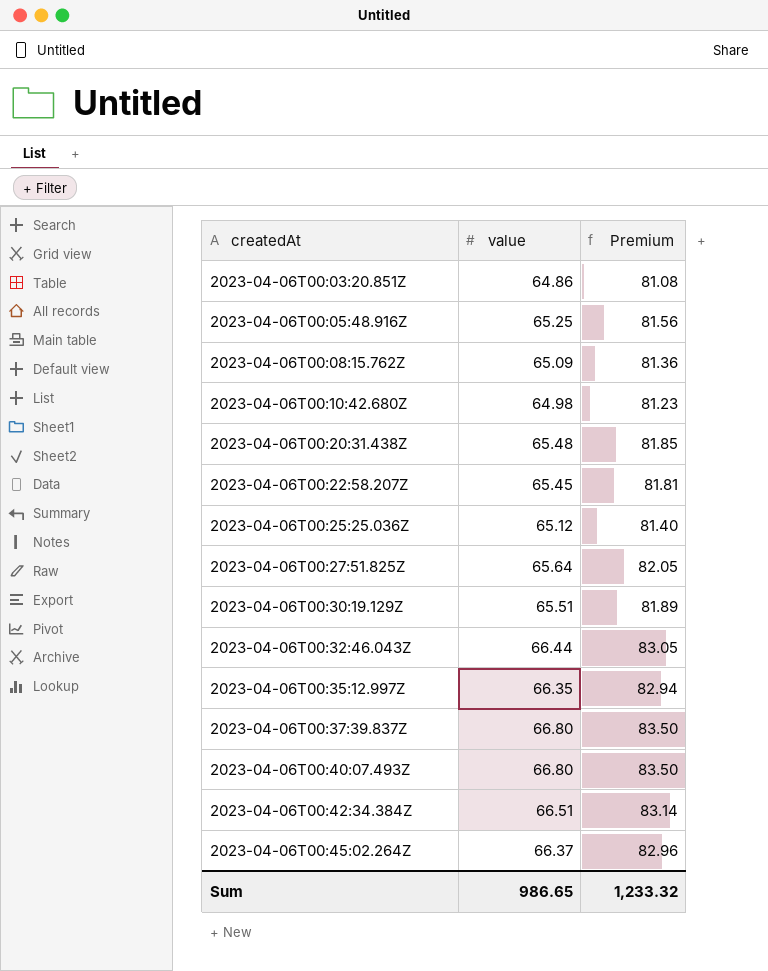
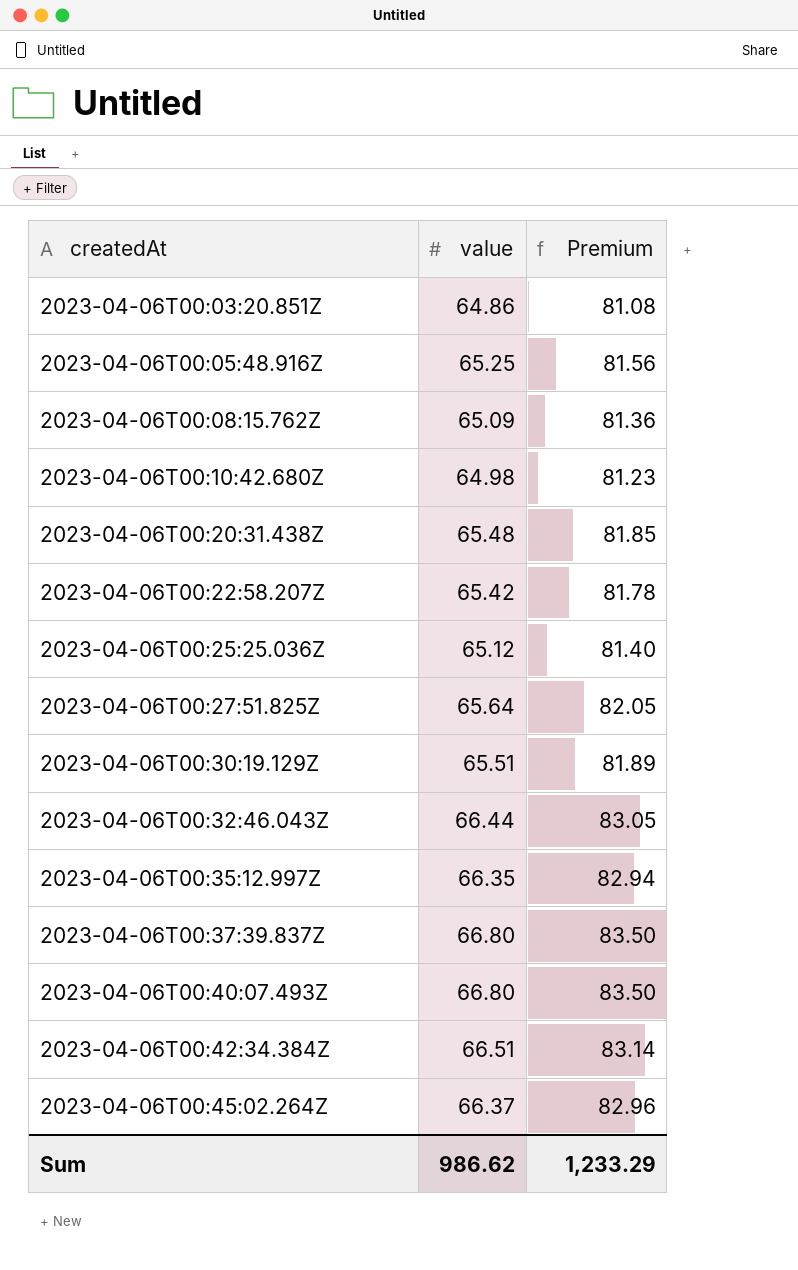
2023-04-06T00:22:58.207Z | value: 65.45 -> 65.42
2023-04-06T00:22:58.207Z | Premium: 81.81 -> 81.78
Sum | value: 986.65 -> 986.62
Sum | Premium: 1,233.32 -> 1,233.29

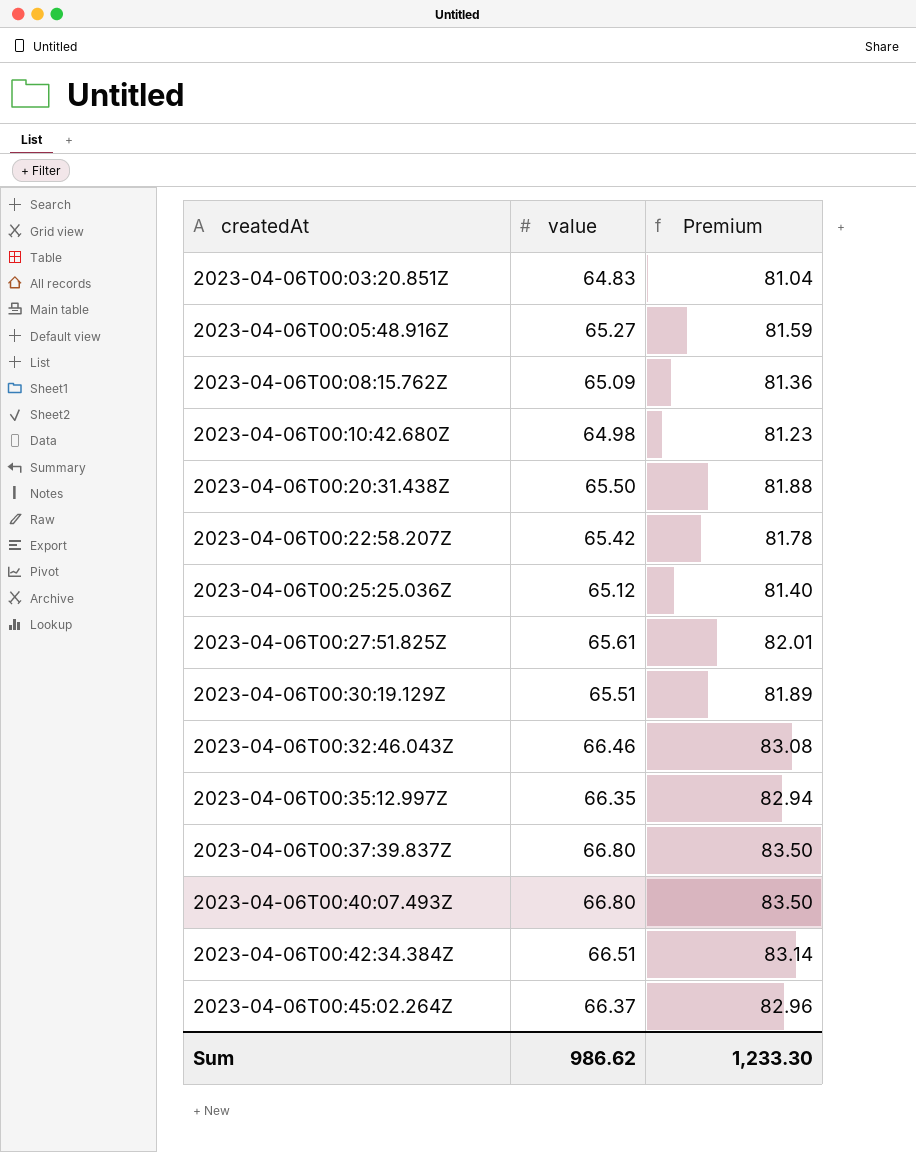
2023-04-06T00:03:20.851Z | value: 64.86 -> 64.83
2023-04-06T00:03:20.851Z | Premium: 81.08 -> 81.04
2023-04-06T00:05:48.916Z | value: 65.25 -> 65.27
2023-04-06T00:05:48.916Z | Premium: 81.56 -> 81.59
2023-04-06T00:20:31.438Z | value: 65.48 -> 65.50
2023-04-06T00:20:31.438Z | Premium: 81.85 -> 81.88
2023-04-06T00:27:51.825Z | value: 65.64 -> 65.61
2023-04-06T00:27:51.825Z | Premium: 82.05 -> 82.01
2023-04-06T00:32:46.043Z | value: 66.44 -> 66.46
2023-04-06T00:32:46.043Z | Premium: 83.05 -> 83.08
Sum | Premium: 1,233.29 -> 1,233.30

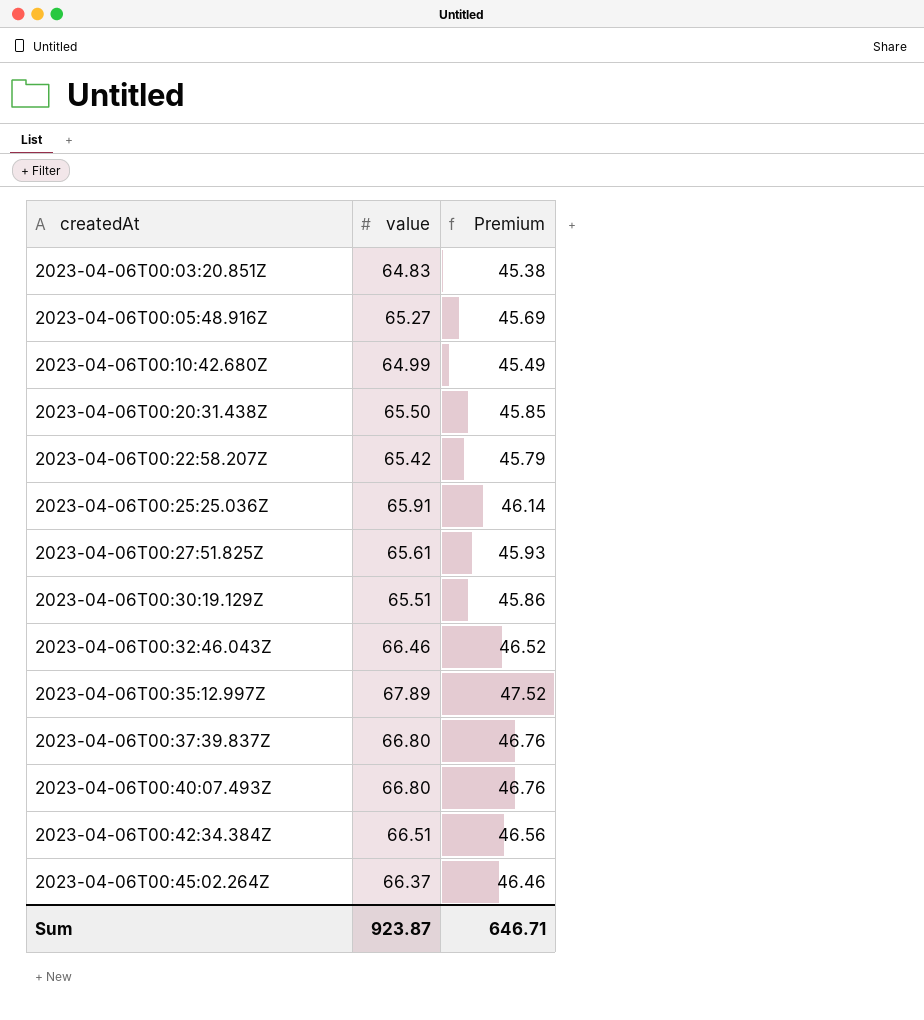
column Premium | formula: [value] * 1.25 -> [value] * 0.7
row 2023-04-06T00:08:15.762Z: 65.09 | 81.36 -> none
2023-04-06T00:10:42.680Z | value: 64.98 -> 64.99
2023-04-06T00:25:25.036Z | value: 65.12 -> 65.91
2023-04-06T00:35:12.997Z | value: 66.35 -> 67.89
Sum | value: 986.62 -> 923.87
Sum | Premium: 1,233.30 -> 646.71

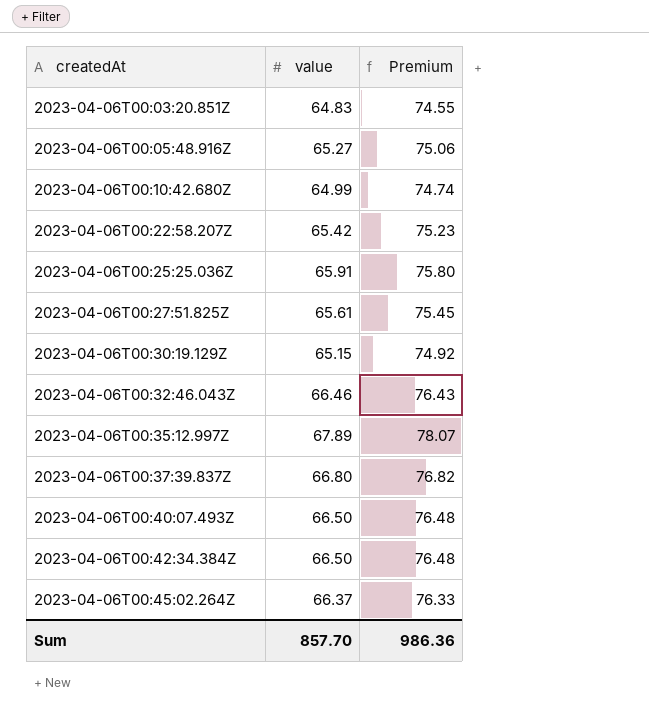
column Premium | formula: [value] * 0.7 -> [value] * 1.15
row 2023-04-06T00:20:31.438Z: 65.50 | 45.85 -> none
2023-04-06T00:30:19.129Z | value: 65.51 -> 65.15
2023-04-06T00:40:07.493Z | value: 66.80 -> 66.50
2023-04-06T00:42:34.384Z | value: 66.51 -> 66.50
Sum | value: 923.87 -> 857.70
Sum | Premium: 646.71 -> 986.36

